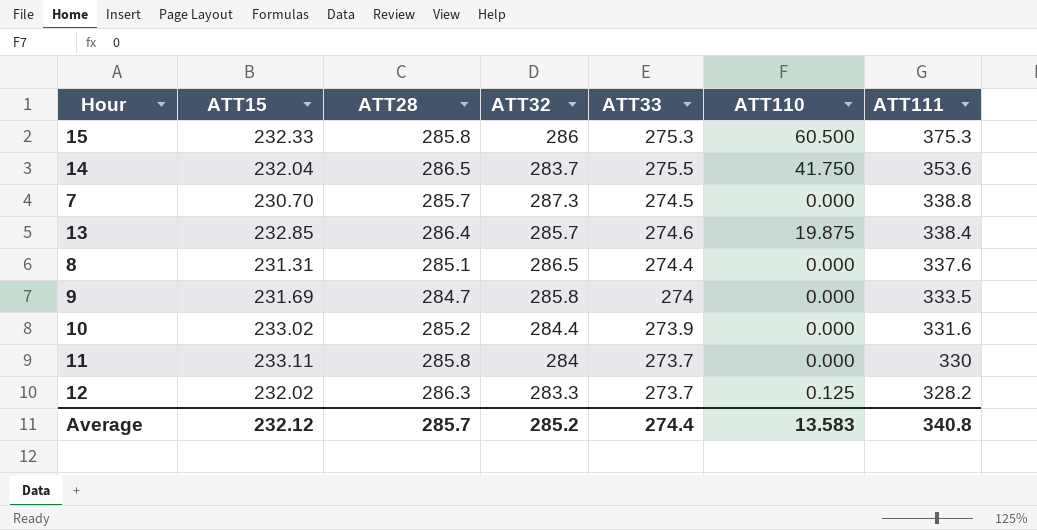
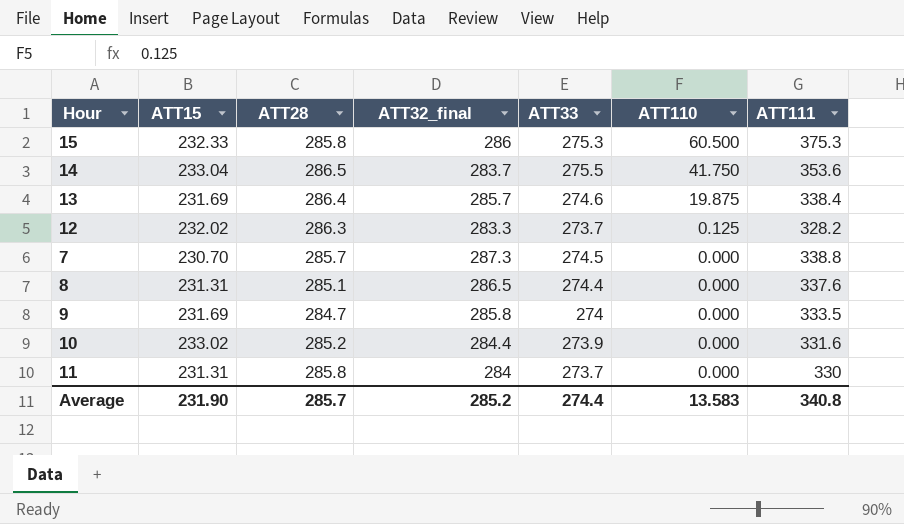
row order: ATT111 descending -> ATT110 descending
column name: ATT32 -> ATT32_final
14 | ATT15: 232.04 -> 233.04
13 | ATT15: 232.85 -> 231.69
11 | ATT15: 233.11 -> 231.31
Average | ATT15: 232.12 -> 231.90

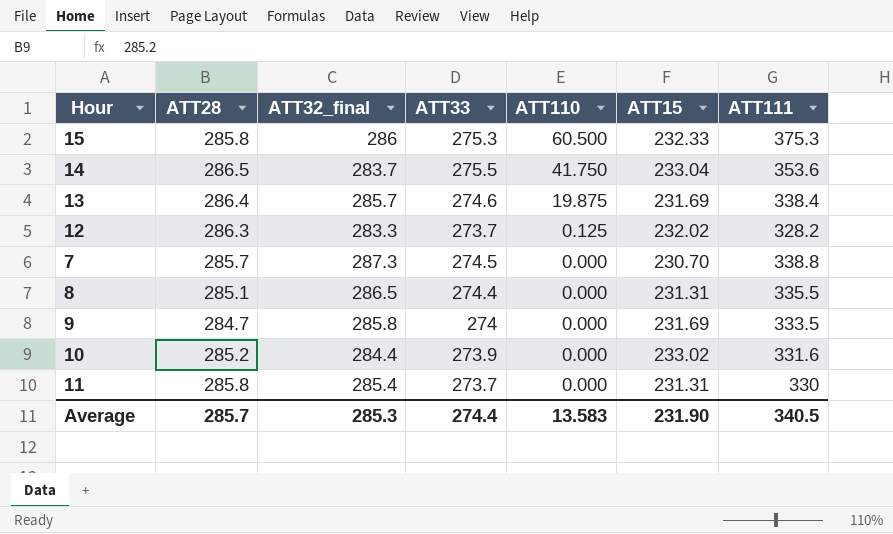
column ATT15 | position: 2 -> 6
8 | ATT111: 337.6 -> 335.5
11 | ATT32_final: 284 -> 285.4
Average | ATT32_final: 285.2 -> 285.3
Average | ATT111: 340.8 -> 340.5

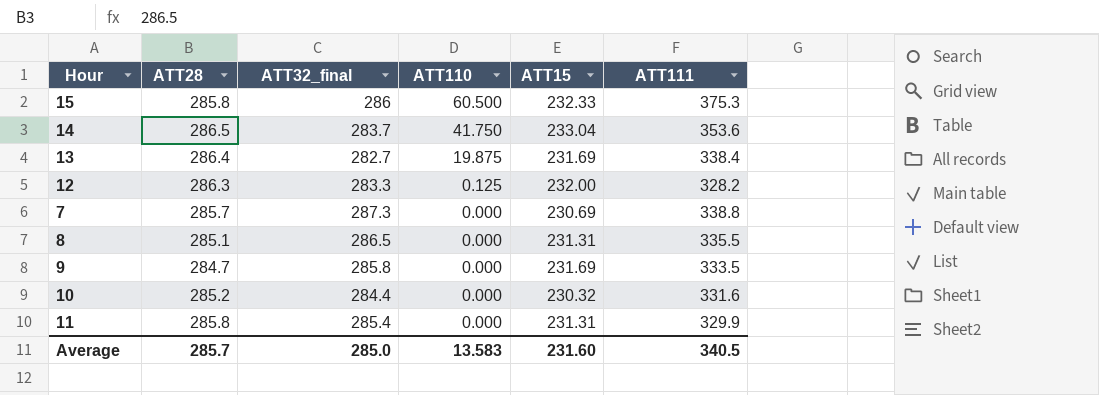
column ATT33 | position: 4 -> none
13 | ATT32_final: 285.7 -> 282.7
12 | ATT15: 232.02 -> 232.00
7 | ATT15: 230.70 -> 230.69
10 | ATT15: 233.02 -> 230.32
11 | ATT111: 330 -> 329.9
Average | ATT32_final: 285.3 -> 285.0
Average | ATT15: 231.90 -> 231.60

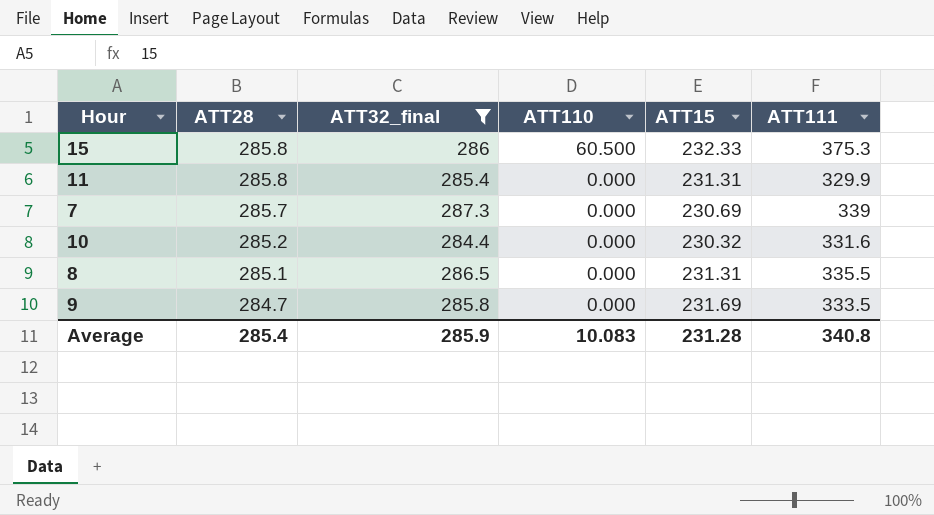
filter: none -> ATT32_final >= 284.4
row order: ATT110 descending -> ATT28 descending
7 | ATT111: 338.8 -> 339
Average | ATT28: 285.7 -> 285.4
Average | ATT32_final: 285.0 -> 285.9
Average | ATT110: 13.583 -> 10.083
Average | ATT15: 231.60 -> 231.28
Average | ATT111: 340.5 -> 340.8

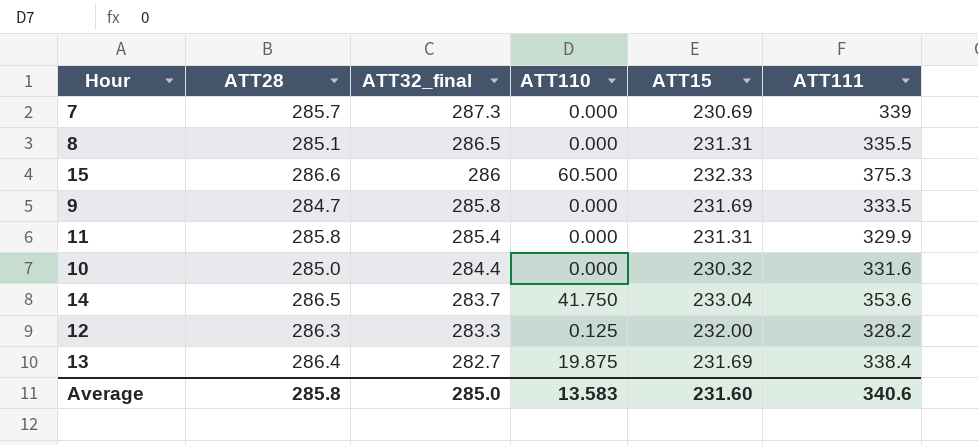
filter: ATT32_final >= 284.4 -> none
row order: ATT28 descending -> ATT32_final descending
15 | ATT28: 285.8 -> 286.6
10 | ATT28: 285.2 -> 285.0
Average | ATT28: 285.4 -> 285.8
Average | ATT32_final: 285.9 -> 285.0
Average | ATT110: 10.083 -> 13.583
Average | ATT15: 231.28 -> 231.60
Average | ATT111: 340.8 -> 340.6

